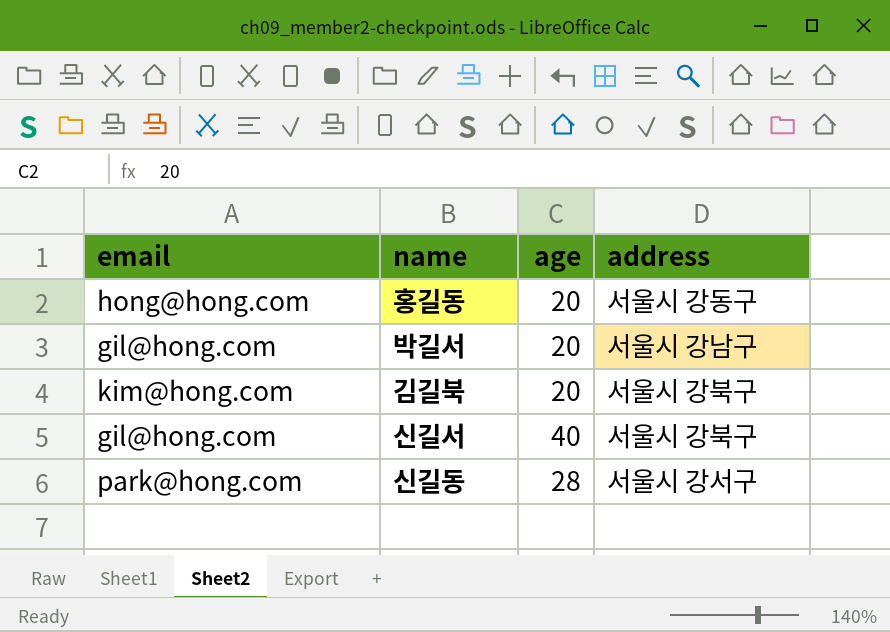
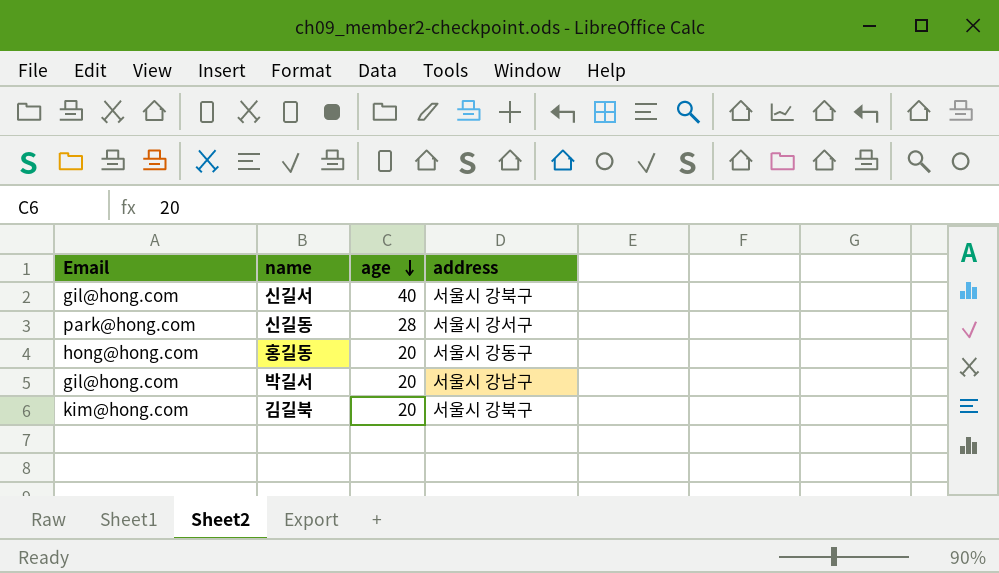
row order: none -> age descending
column name: email -> Email

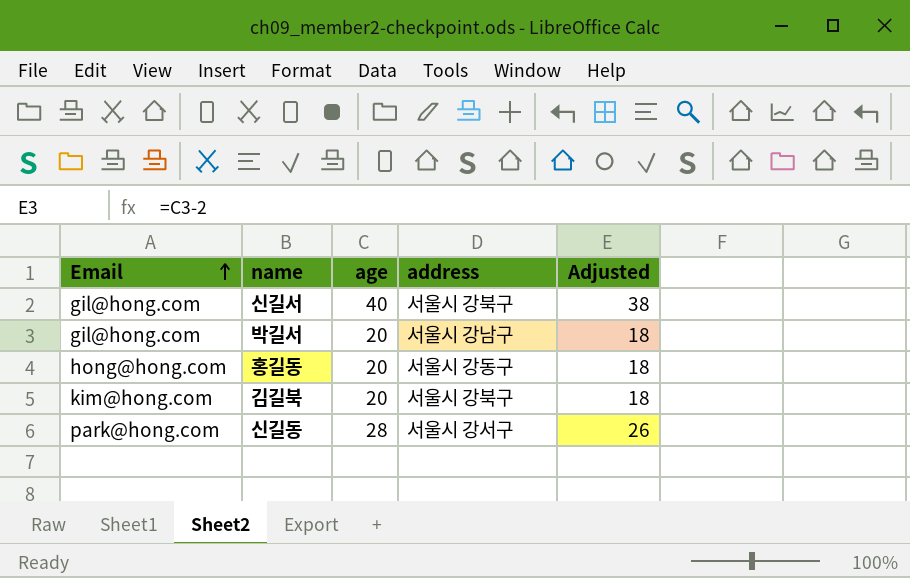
row order: age descending -> Email ascending
column Adjusted | formula: none -> [age] - 2

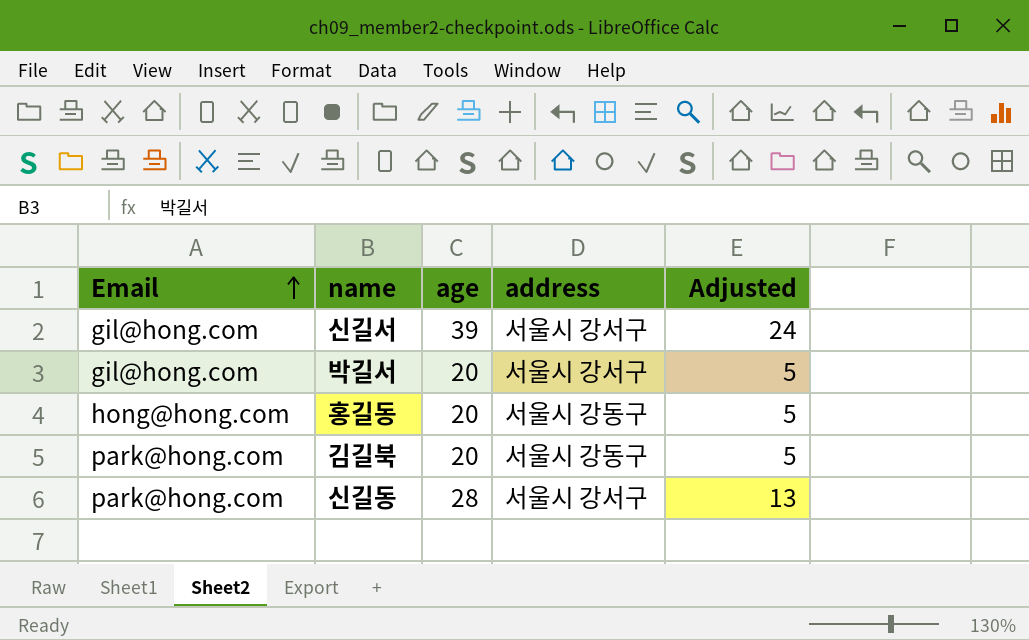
column Adjusted | formula: [age] - 2 -> [age] - 15
신길서 | age: 40 -> 39
신길서 | address: 서울시 강북구 -> 서울시 강서구
박길서 | address: 서울시 강남구 -> 서울시 강서구
김길북 | Email: kim@hong.com -> park@hong.com
김길북 | address: 서울시 강북구 -> 서울시 강동구

